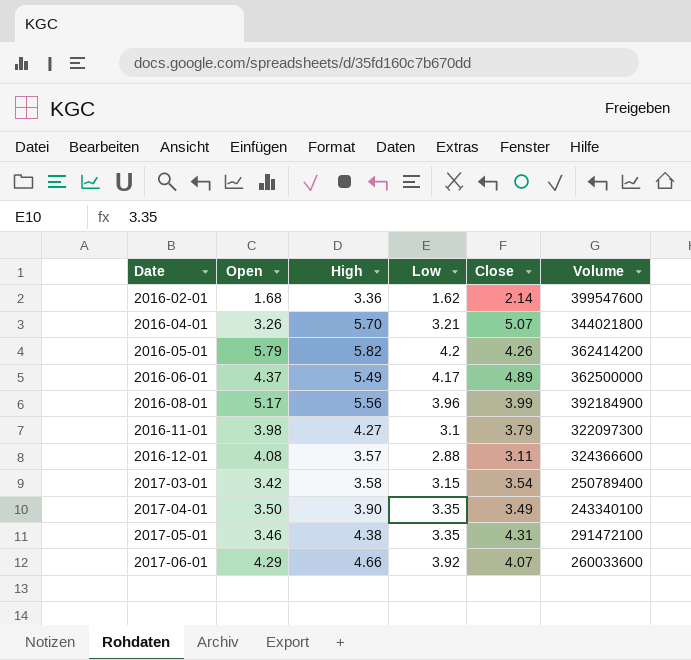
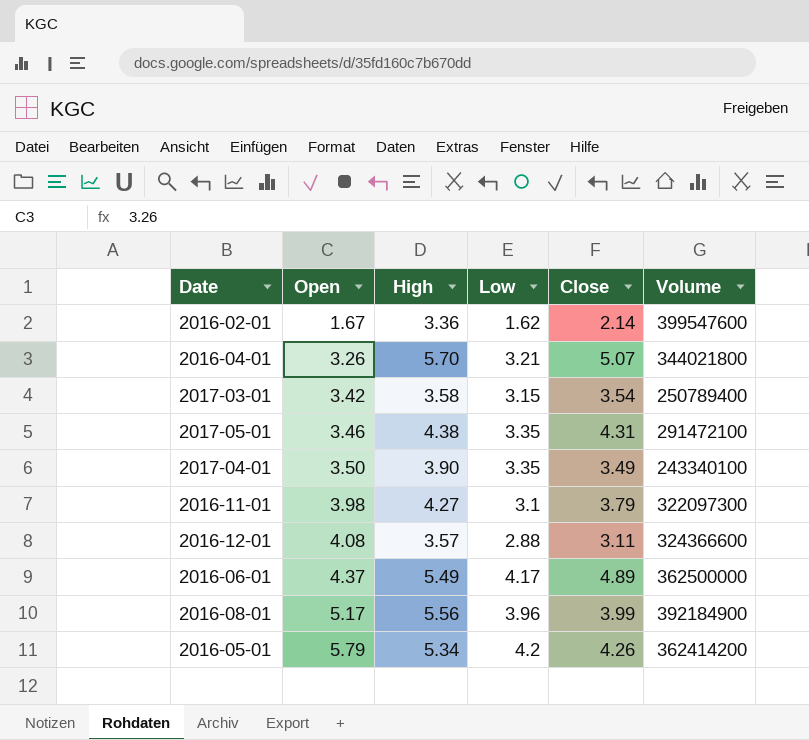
row order: Date ascending -> Open ascending
row 2017-06-01: 4.29 | 4.66 | 3.92 | 4.07 | 260033600 -> none
2016-02-01 | Open: 1.68 -> 1.67
2016-05-01 | High: 5.82 -> 5.34

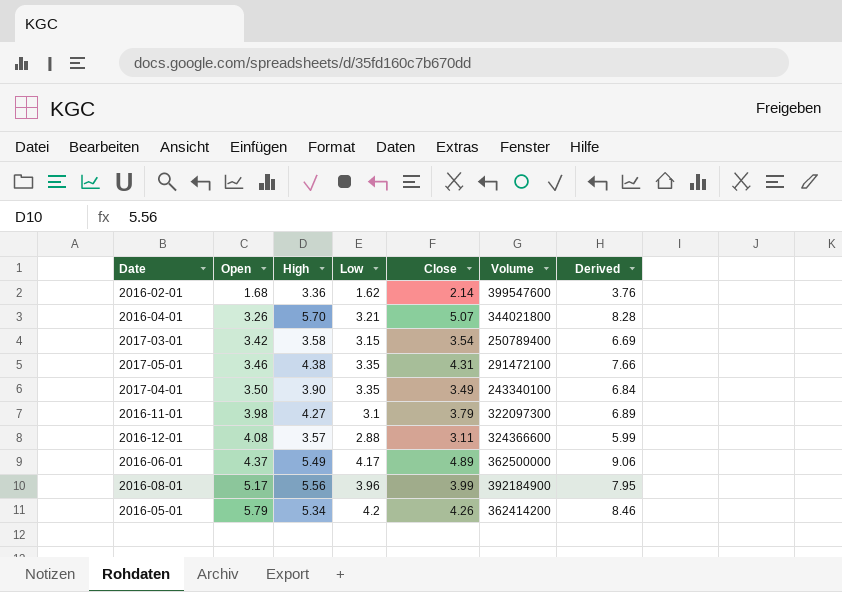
column Derived | formula: none -> [Low] + [Close]
2016-02-01 | Open: 1.67 -> 1.68

